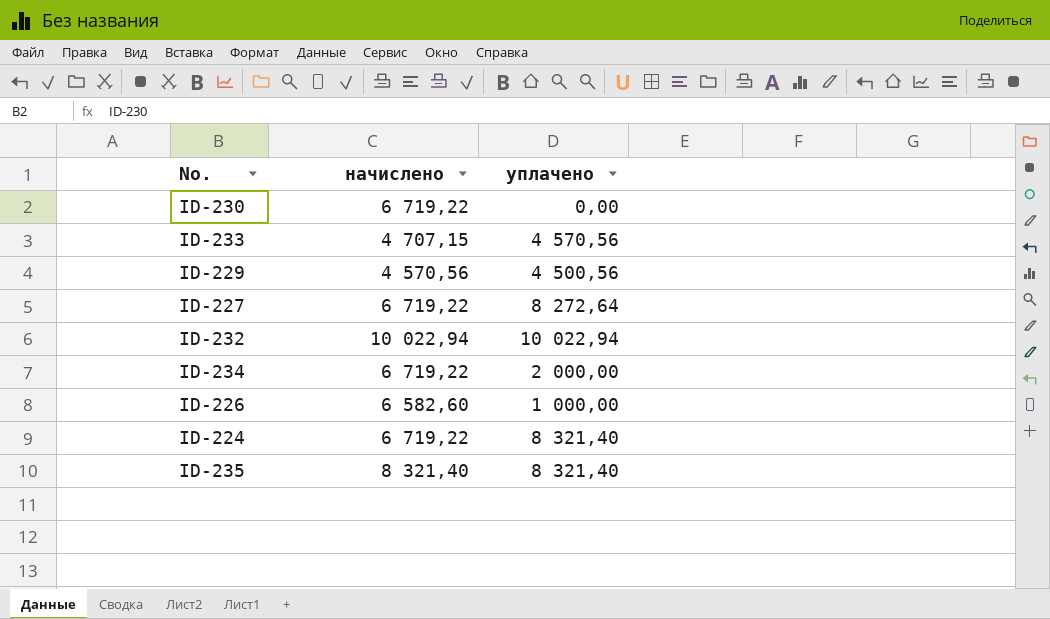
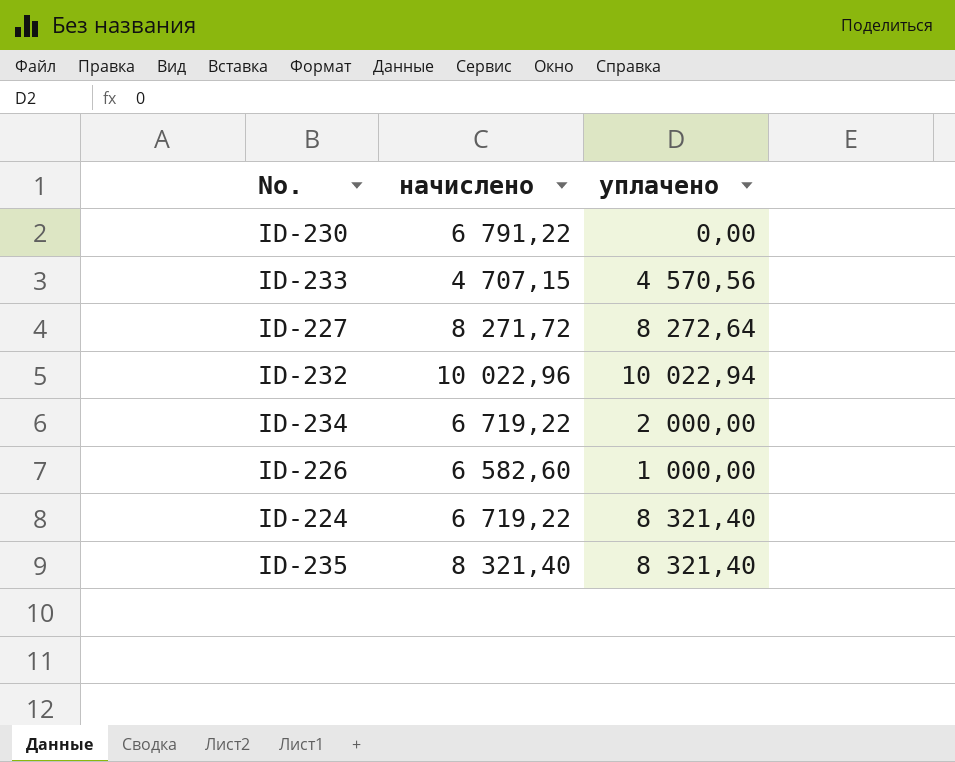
row ID-229: 4 570,56 | 4 500,56 -> none
ID-230 | начислено: 6 719,22 -> 6 791,22
ID-227 | начислено: 6 719,22 -> 8 271,72
ID-232 | начислено: 10 022,94 -> 10 022,96

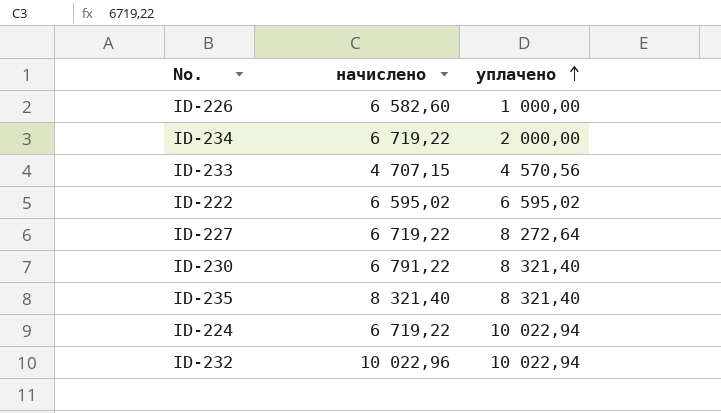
row order: none -> уплачено ascending
row ID-222: none -> 6 595,02 | 6 595,02
ID-227 | начислено: 8 271,72 -> 6 719,22
ID-230 | уплачено: 0,00 -> 8 321,40
ID-224 | уплачено: 8 321,40 -> 10 022,94

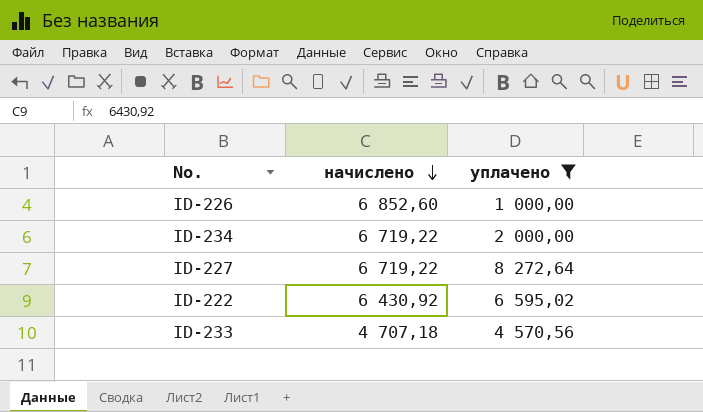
filter: none -> уплачено <= 8 272,64
row order: уплачено ascending -> начислено descending
ID-226 | начислено: 6 582,60 -> 6 852,60
ID-222 | начислено: 6 595,02 -> 6 430,92
ID-233 | начислено: 4 707,15 -> 4 707,18

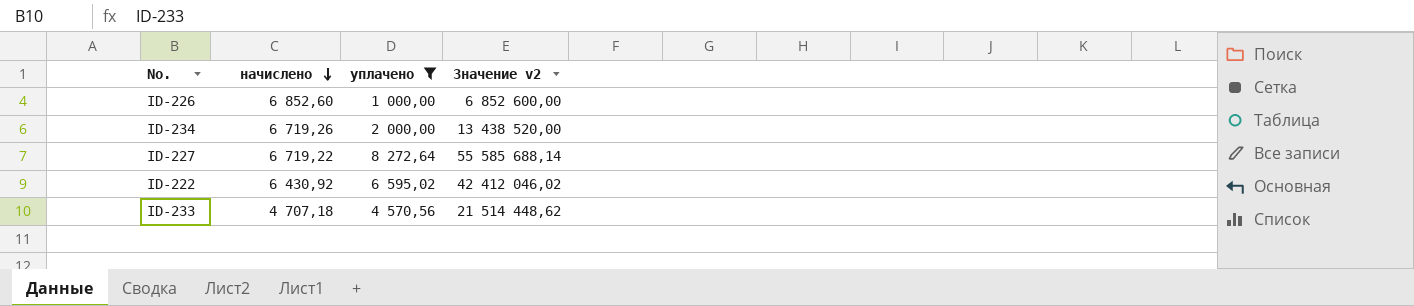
column Значение v2 | formula: none -> [начислено] * [уплачено]
ID-234 | начислено: 6 719,22 -> 6 719,26

